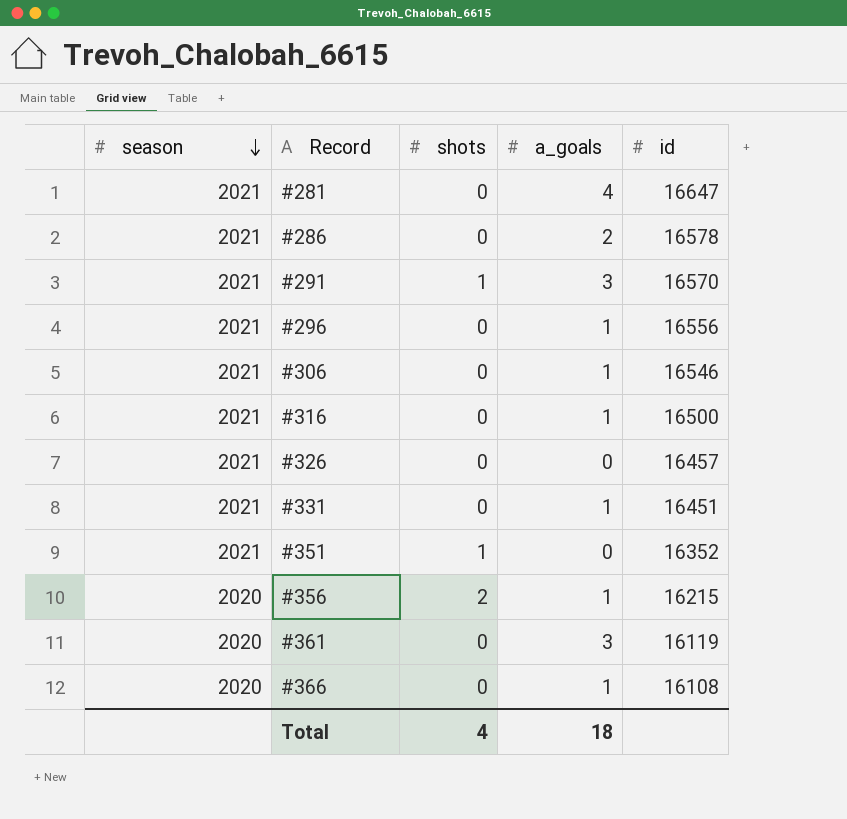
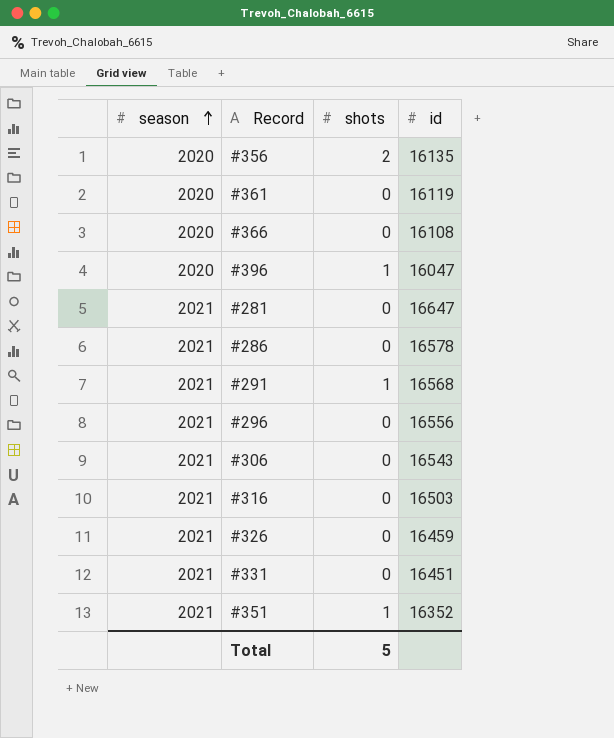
row order: season descending -> season ascending
column a_goals | position: 4 -> none
#356 | id: 16215 -> 16135
row #396: none -> 2020 | 1 | 16047
#291 | id: 16570 -> 16568
#306 | id: 16546 -> 16543
#316 | id: 16500 -> 16503
#326 | id: 16457 -> 16459
Total | shots: 4 -> 5

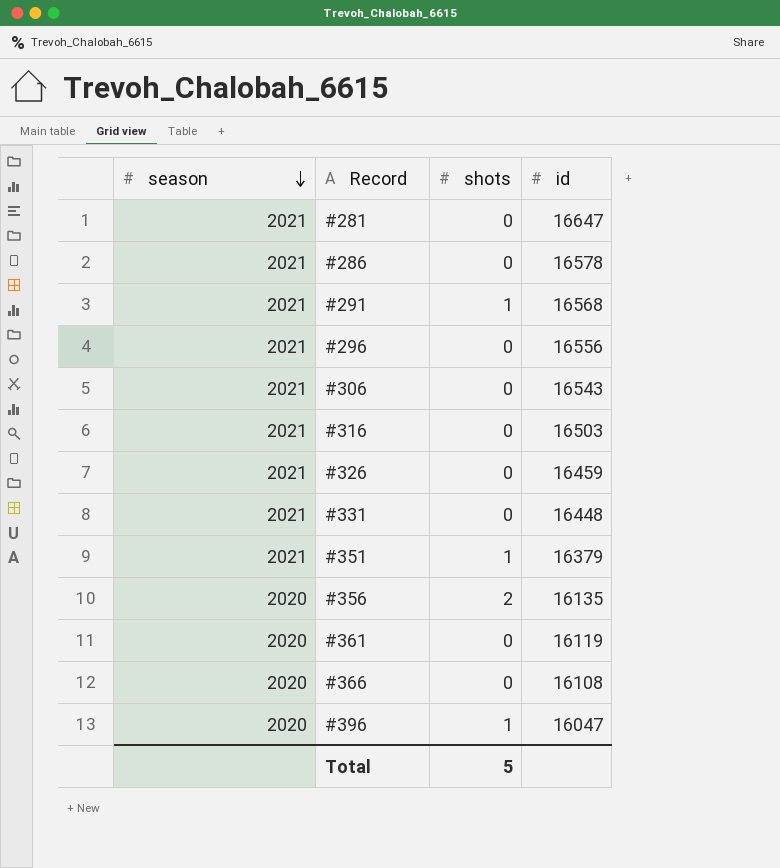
row order: season ascending -> season descending
#331 | id: 16451 -> 16448
#351 | id: 16352 -> 16379

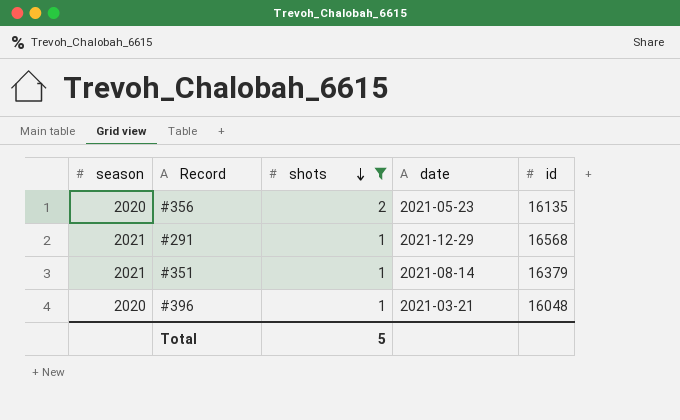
filter: none -> shots != 0
row order: season descending -> shots descending
column date | position: none -> 4
#396 | id: 16047 -> 16048

